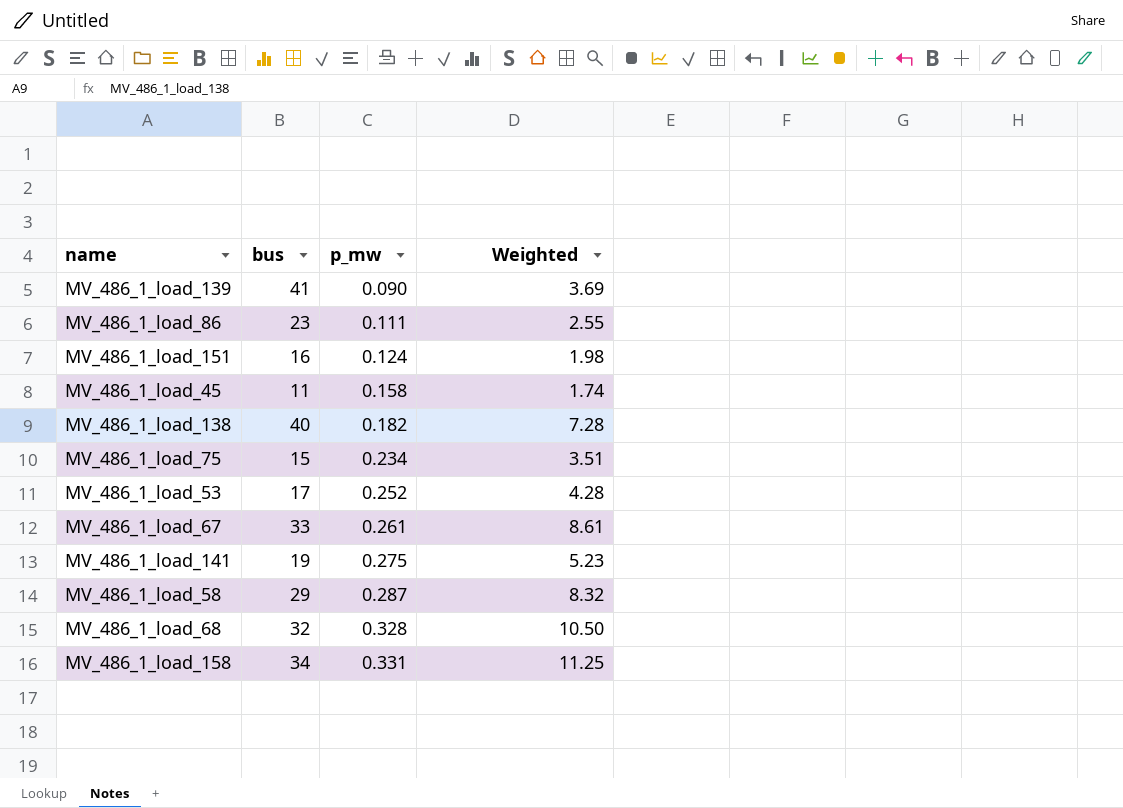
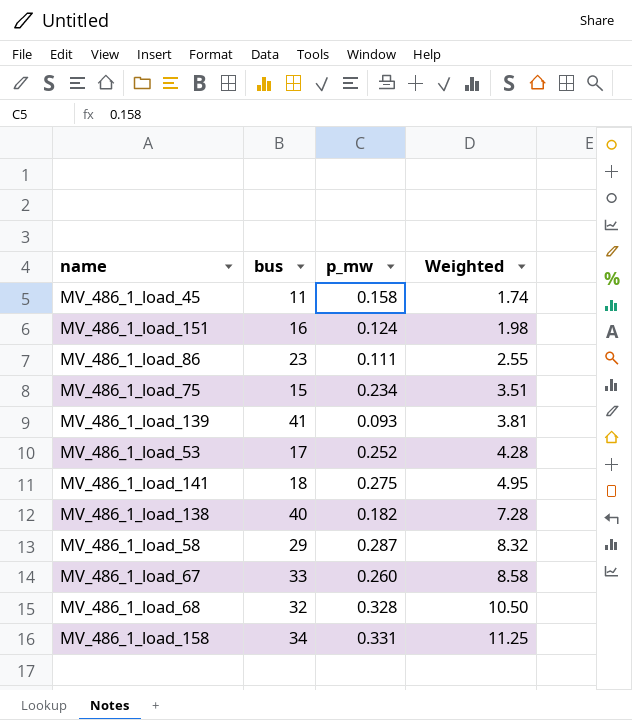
row order: p_mw ascending -> Weighted ascending
MV_486_1_load_139 | p_mw: 0.090 -> 0.093
MV_486_1_load_139 | Weighted: 3.69 -> 3.81
MV_486_1_load_141 | bus: 19 -> 18
MV_486_1_load_141 | Weighted: 5.23 -> 4.95
MV_486_1_load_67 | p_mw: 0.261 -> 0.260
MV_486_1_load_67 | Weighted: 8.61 -> 8.58

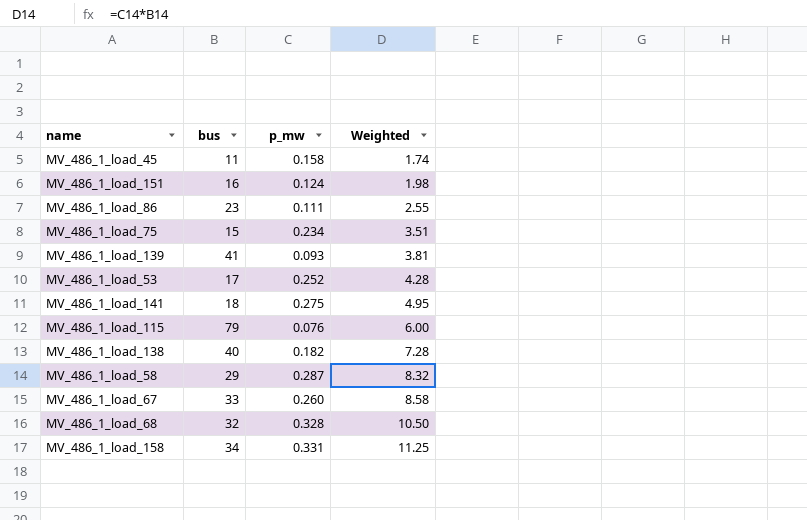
row MV_486_1_load_115: none -> 79 | 0.076 | 6.00

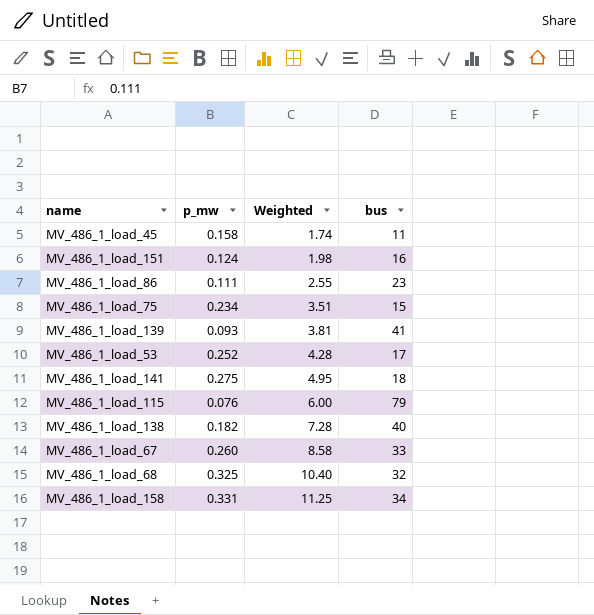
column bus | position: 2 -> 4
row MV_486_1_load_58: 29 | 0.287 | 8.32 -> none
MV_486_1_load_68 | p_mw: 0.328 -> 0.325
MV_486_1_load_68 | Weighted: 10.50 -> 10.40

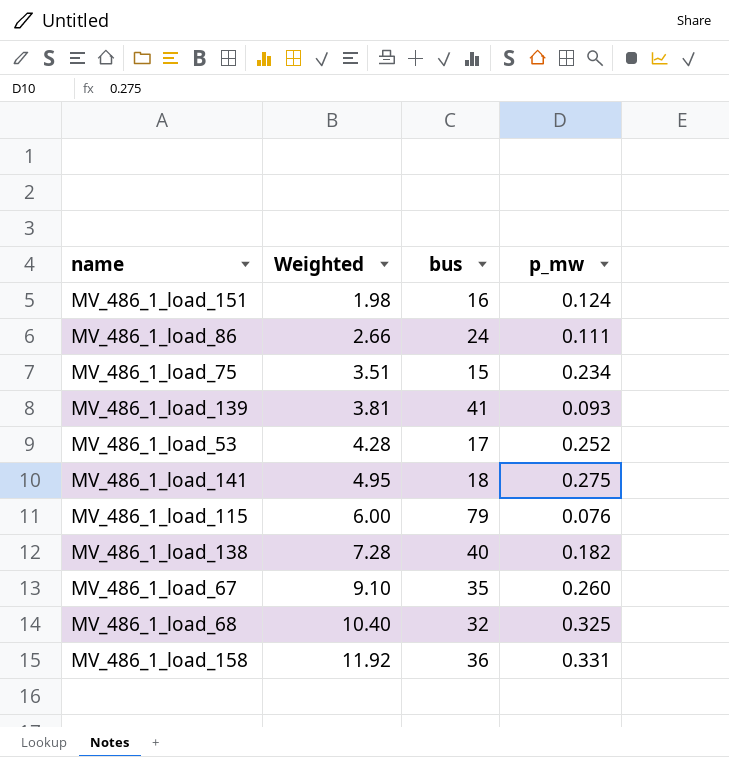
column p_mw | position: 2 -> 4
row MV_486_1_load_45: 0.158 | 1.74 | 11 -> none
MV_486_1_load_86 | Weighted: 2.55 -> 2.66
MV_486_1_load_86 | bus: 23 -> 24
MV_486_1_load_67 | Weighted: 8.58 -> 9.10
MV_486_1_load_67 | bus: 33 -> 35
MV_486_1_load_158 | Weighted: 11.25 -> 11.92
MV_486_1_load_158 | bus: 34 -> 36

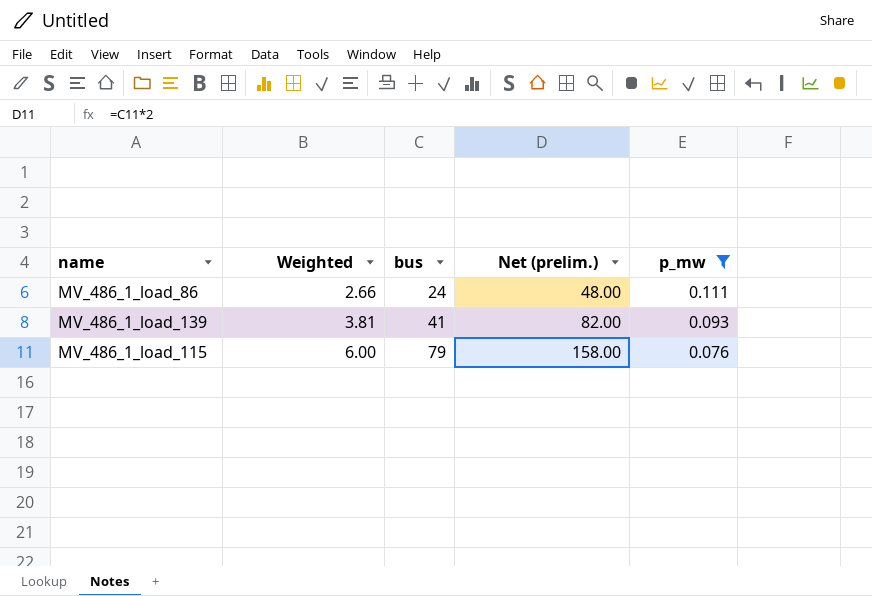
filter: none -> p_mw <= 0.111
column Net (prelim.) | formula: none -> [bus] * 2

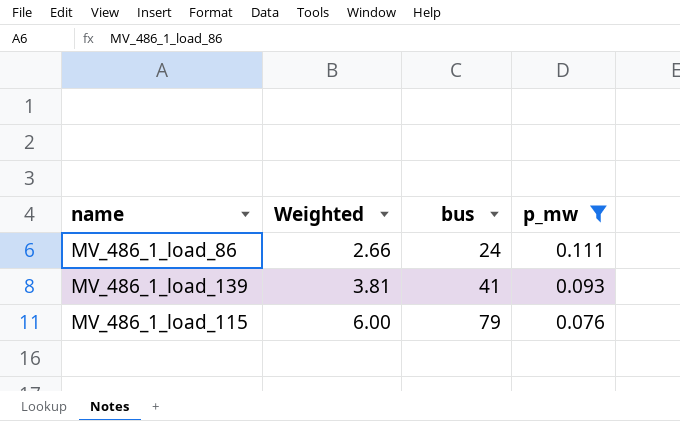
column Net (prelim.) | formula: [bus] * 2 -> none

